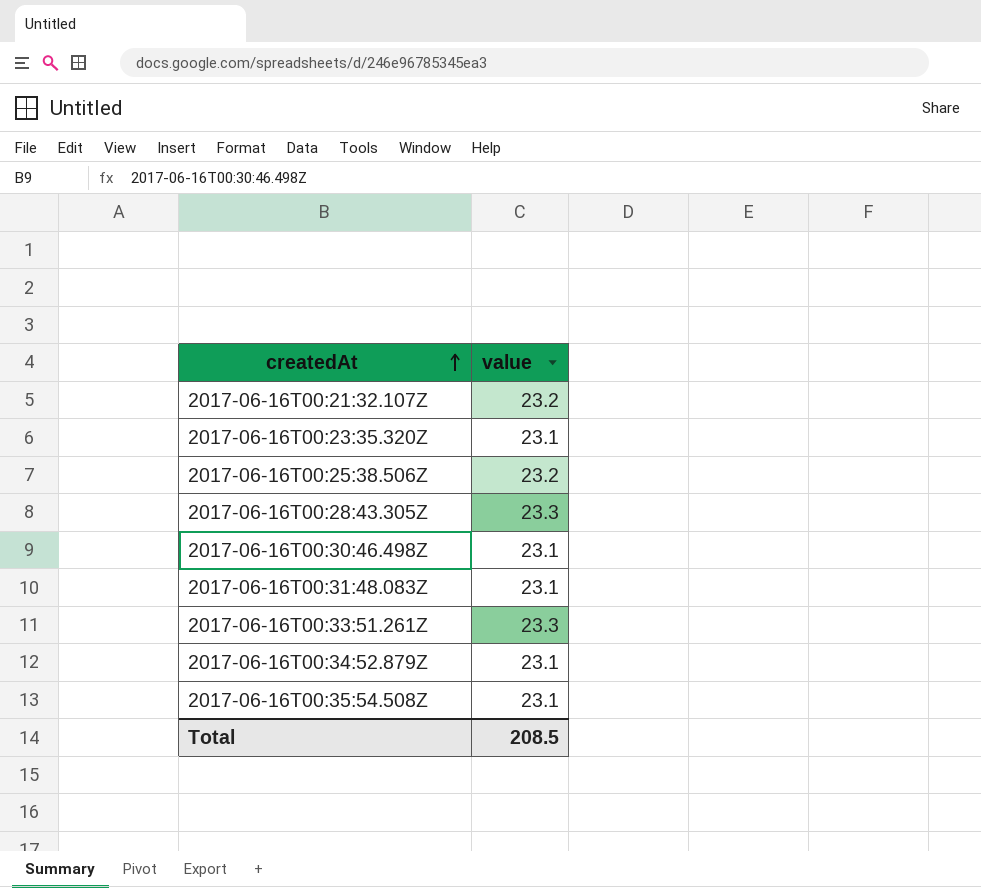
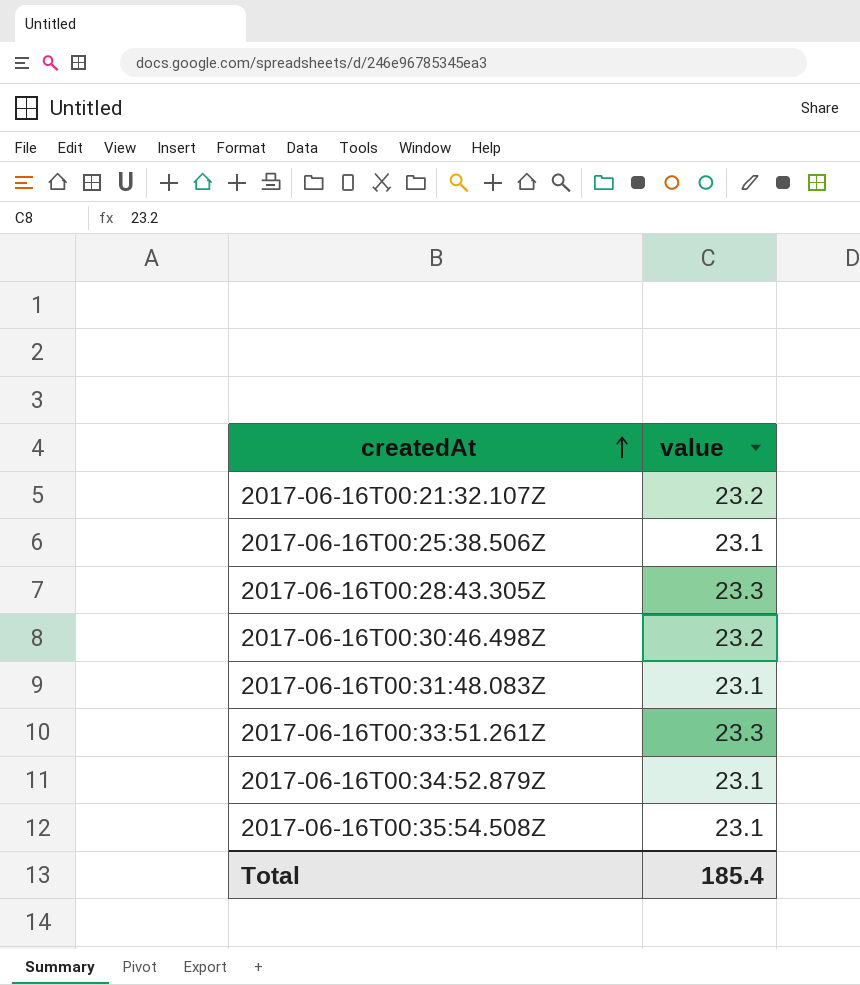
row 2017-06-16T00:23:35.320Z: 23.1 -> none
2017-06-16T00:25:38.506Z | value: 23.2 -> 23.1
2017-06-16T00:30:46.498Z | value: 23.1 -> 23.2
Total | value: 208.5 -> 185.4

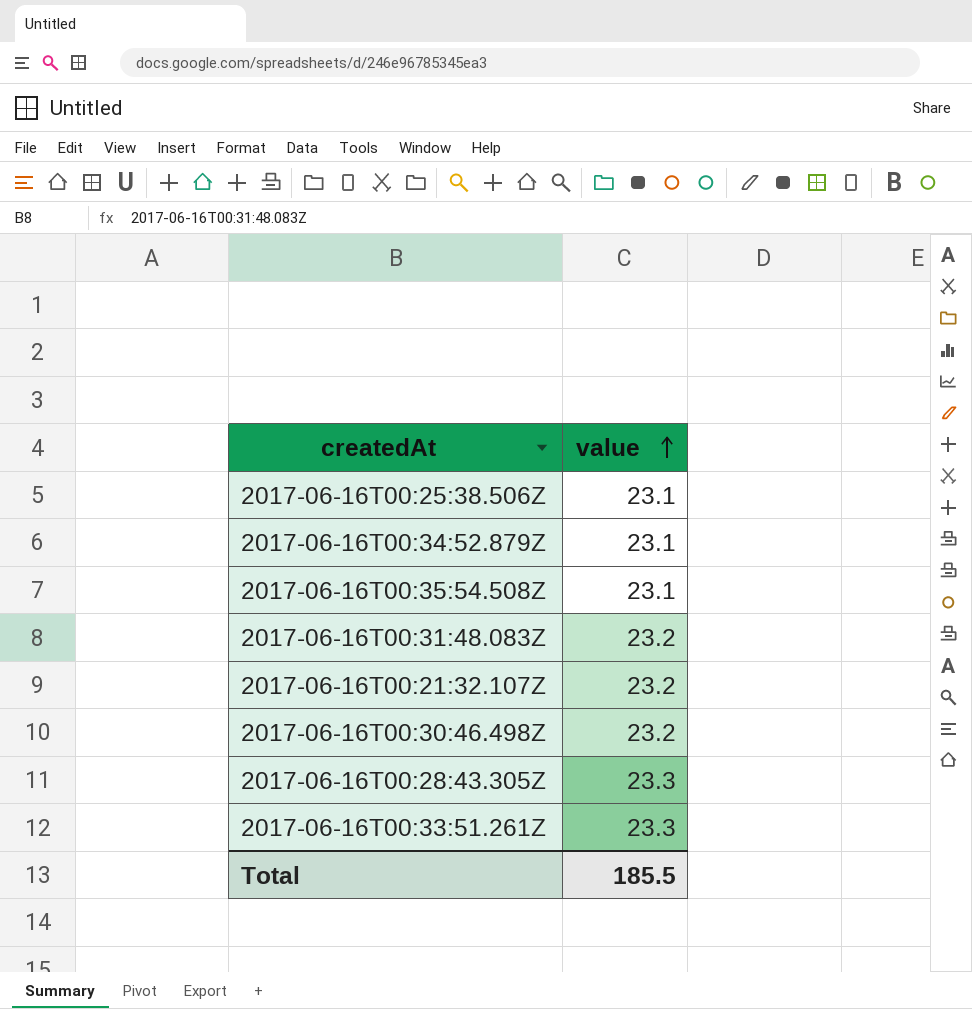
row order: createdAt ascending -> value ascending
2017-06-16T00:31:48.083Z | value: 23.1 -> 23.2
Total | value: 185.4 -> 185.5

